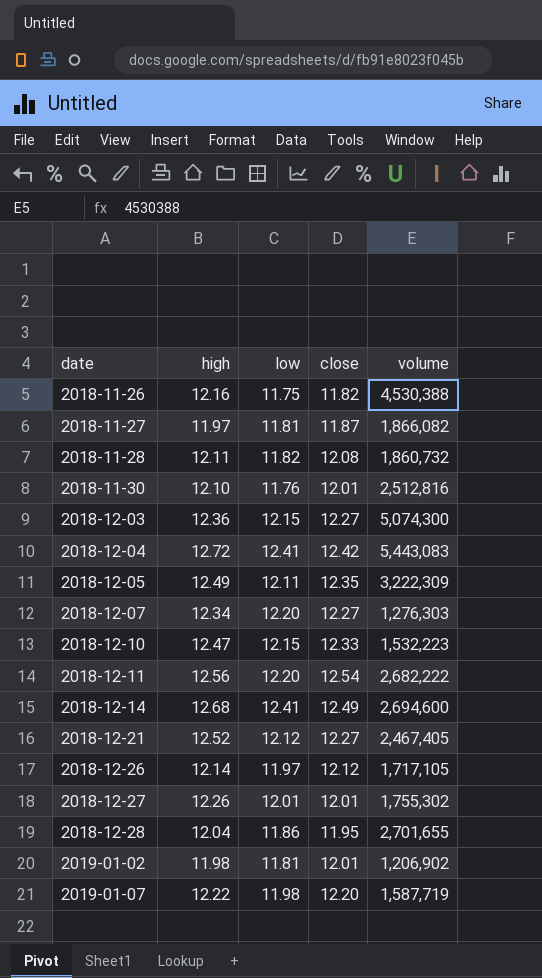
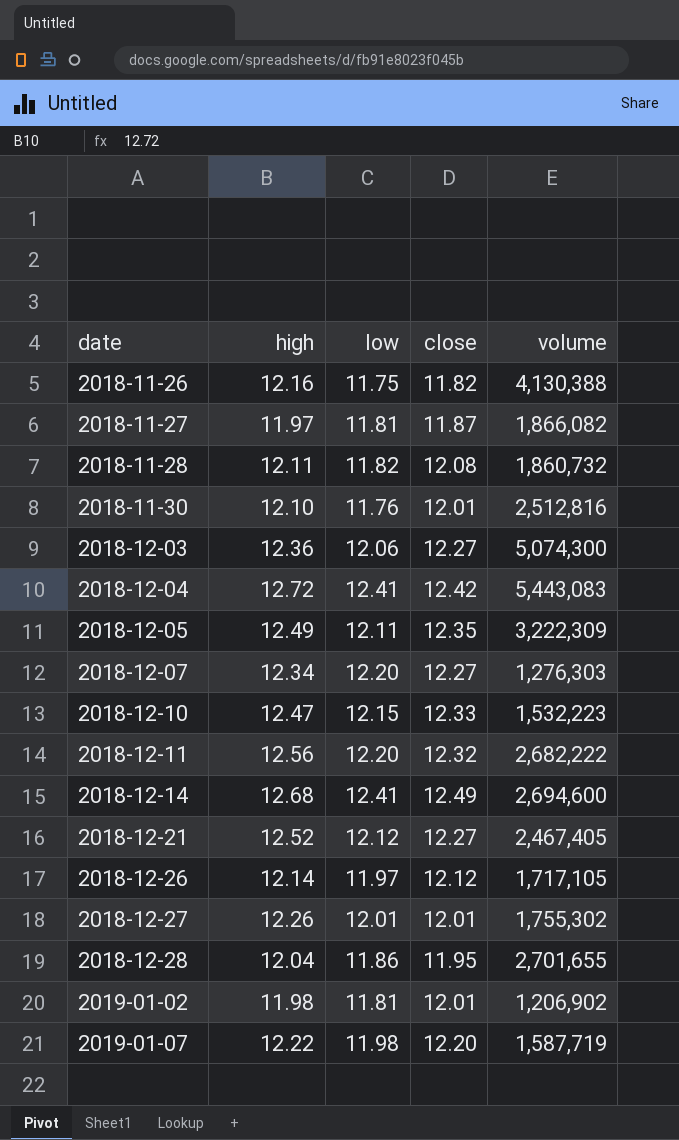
2018-11-26 | volume: 4,530,388 -> 4,130,388
2018-12-03 | low: 12.15 -> 12.06
2018-12-11 | close: 12.54 -> 12.32

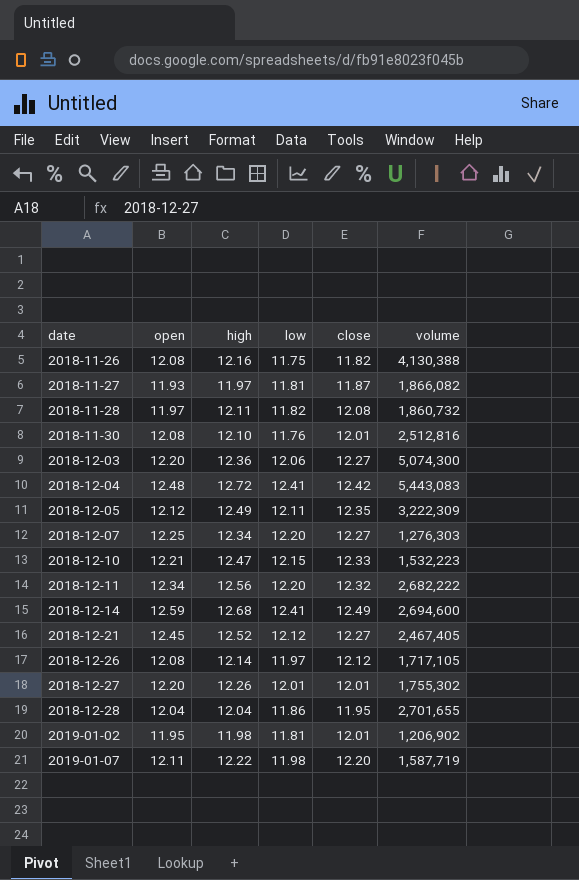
column open | position: none -> 2

